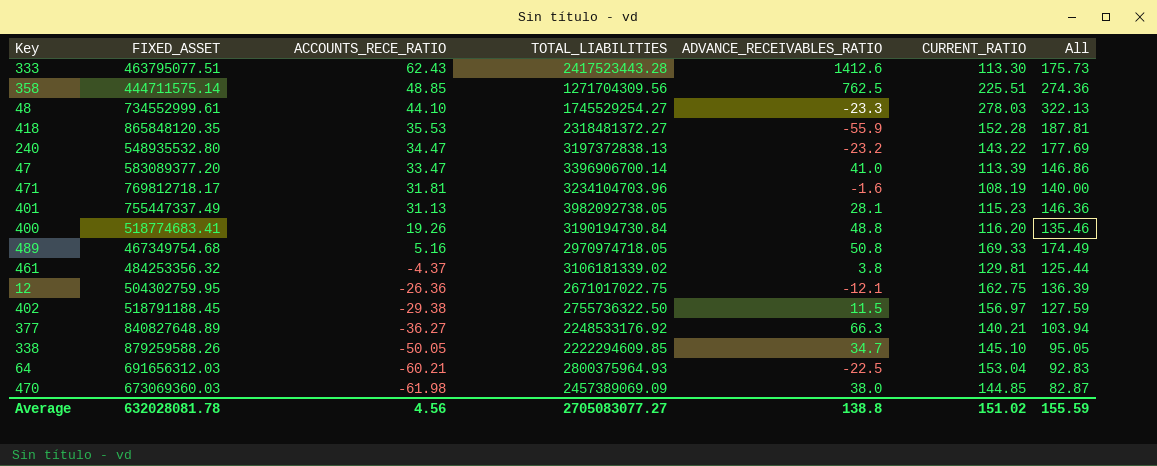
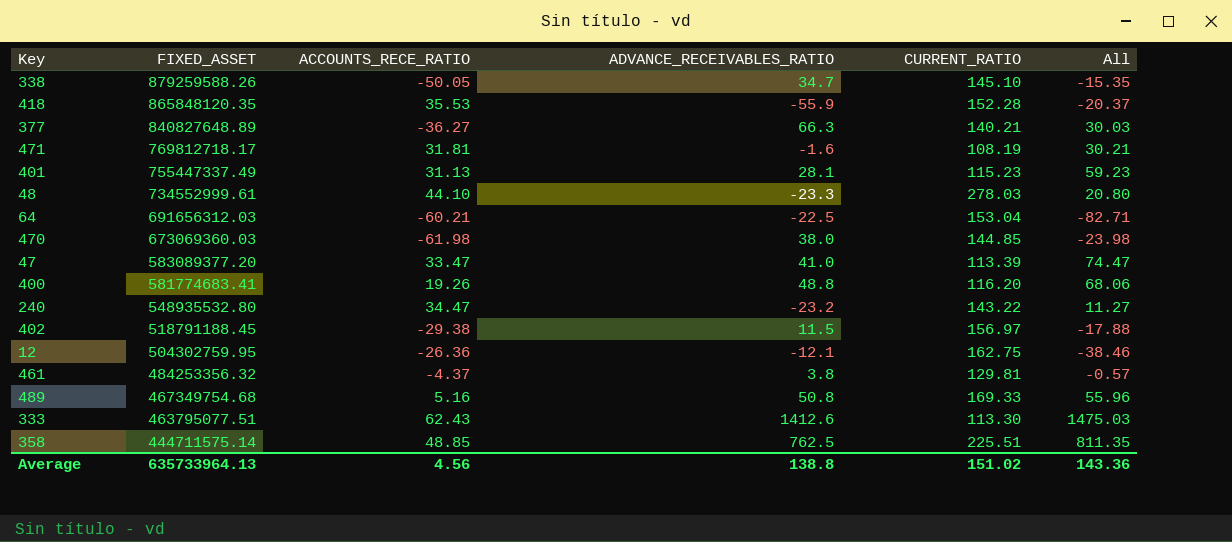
row order: ACCOUNTS_RECE_RATIO descending -> FIXED_ASSET descending
column TOTAL_LIABILITIES | position: 4 -> none
column All | formula: [ACCOUNTS_RECE_RATIO] + [CURRENT_RATIO] -> [ACCOUNTS_RECE_RATIO] + [ADVANCE_RECEIVABLES_RATIO]
400 | FIXED_ASSET: 518774683.41 -> 581774683.41
Average | FIXED_ASSET: 632028081.78 -> 635733964.13
Average | All: 155.59 -> 143.36

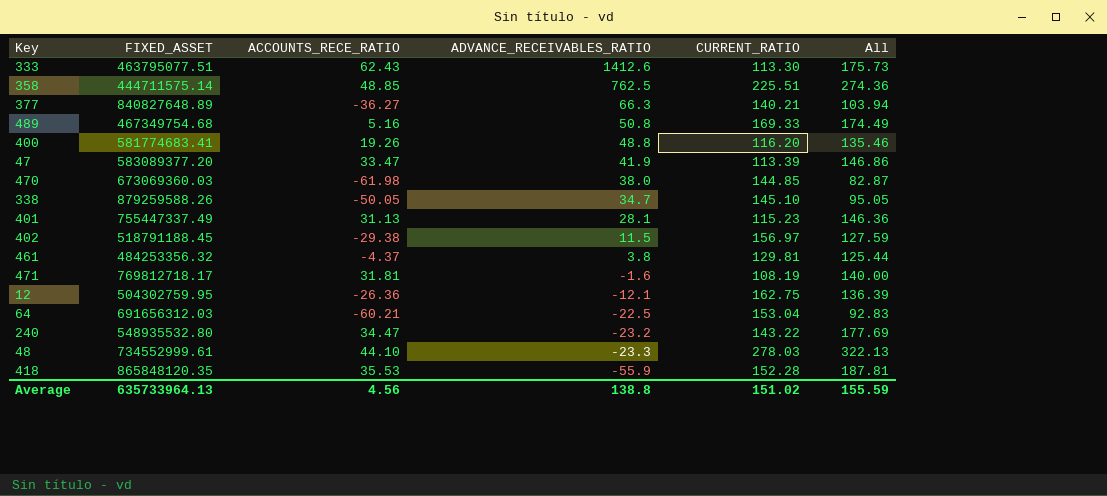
row order: FIXED_ASSET descending -> ADVANCE_RECEIVABLES_RATIO descending
column All | formula: [ACCOUNTS_RECE_RATIO] + [ADVANCE_RECEIVABLES_RATIO] -> [ACCOUNTS_RECE_RATIO] + [CURRENT_RATIO]
47 | ADVANCE_RECEIVABLES_RATIO: 41.0 -> 41.9
Average | All: 143.36 -> 155.59

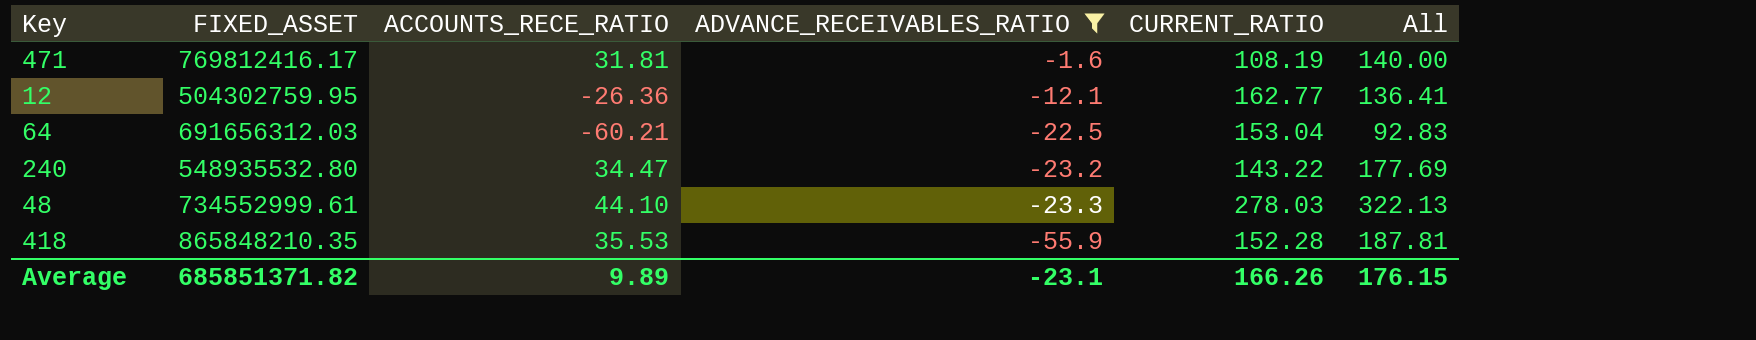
filter: none -> ADVANCE_RECEIVABLES_RATIO <= -1.6
471 | FIXED_ASSET: 769812718.17 -> 769812416.17
12 | CURRENT_RATIO: 162.75 -> 162.77
12 | All: 136.39 -> 136.41
418 | FIXED_ASSET: 865848120.35 -> 865848210.35
Average | FIXED_ASSET: 635733964.13 -> 685851371.82
Average | ACCOUNTS_RECE_RATIO: 4.56 -> 9.89
Average | ADVANCE_RECEIVABLES_RATIO: 138.8 -> -23.1
Average | CURRENT_RATIO: 151.02 -> 166.26
Average | All: 155.59 -> 176.15

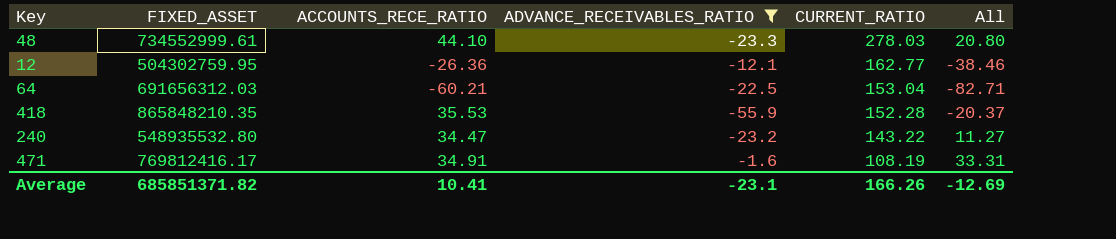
row order: ADVANCE_RECEIVABLES_RATIO descending -> CURRENT_RATIO descending
column All | formula: [ACCOUNTS_RECE_RATIO] + [CURRENT_RATIO] -> [ACCOUNTS_RECE_RATIO] + [ADVANCE_RECEIVABLES_RATIO]
471 | ACCOUNTS_RECE_RATIO: 31.81 -> 34.91
Average | ACCOUNTS_RECE_RATIO: 9.89 -> 10.41
Average | All: 176.15 -> -12.69

